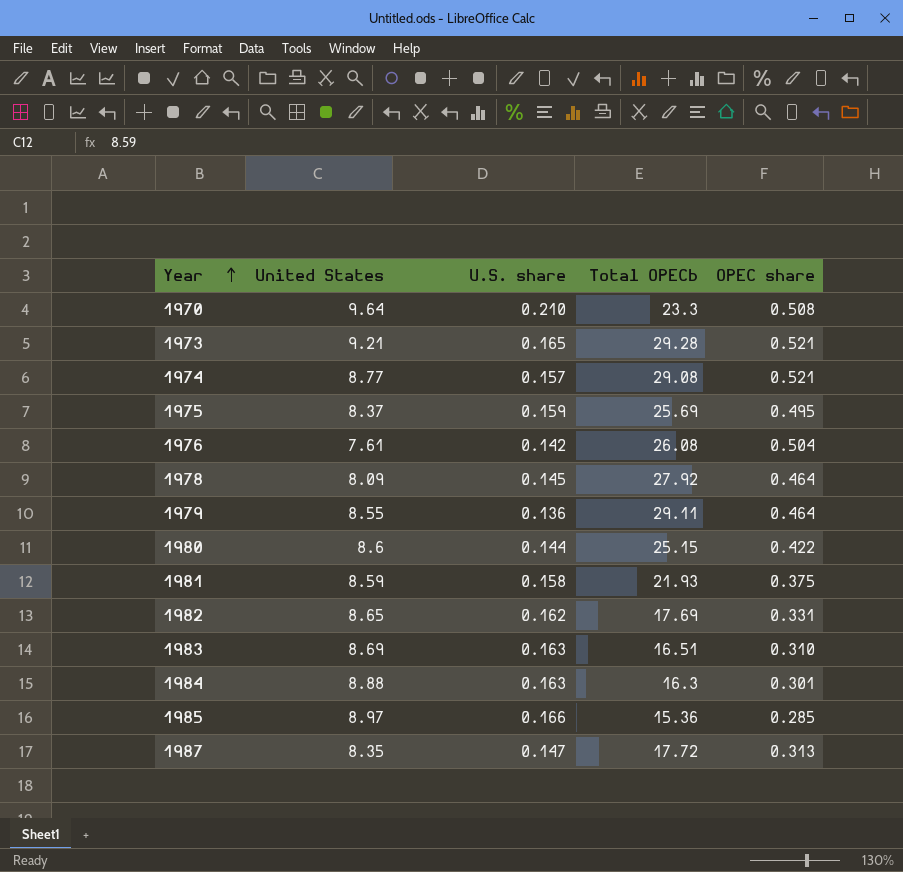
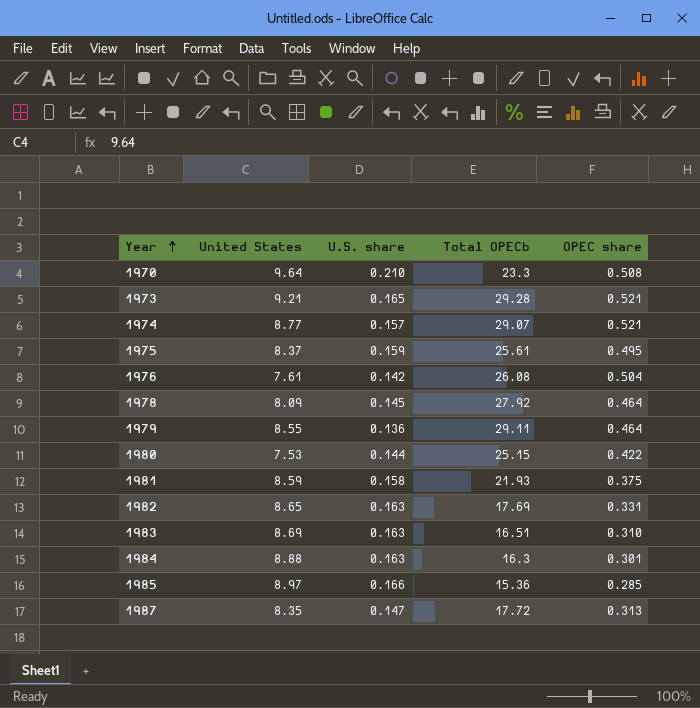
1974 | Total OPECb: 29.08 -> 29.07
1975 | Total OPECb: 25.69 -> 25.61
1980 | United States: 8.6 -> 7.53
1982 | U.S. share: 0.162 -> 0.163

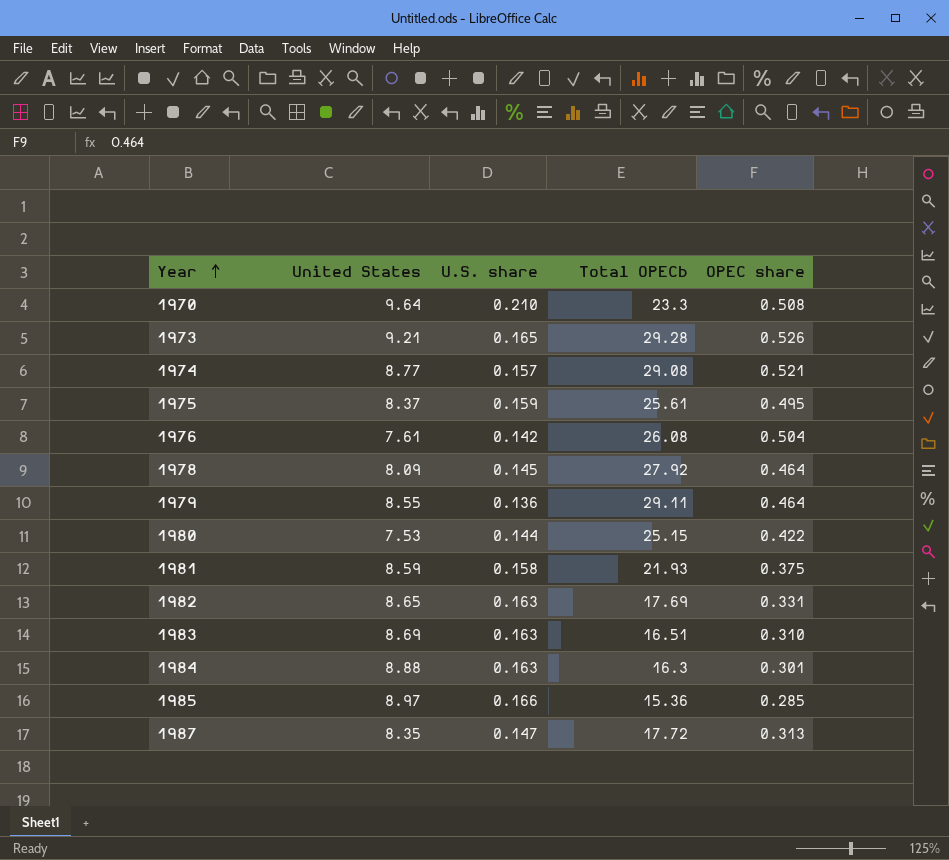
1973 | OPEC share: 0.521 -> 0.526
1974 | Total OPECb: 29.07 -> 29.08

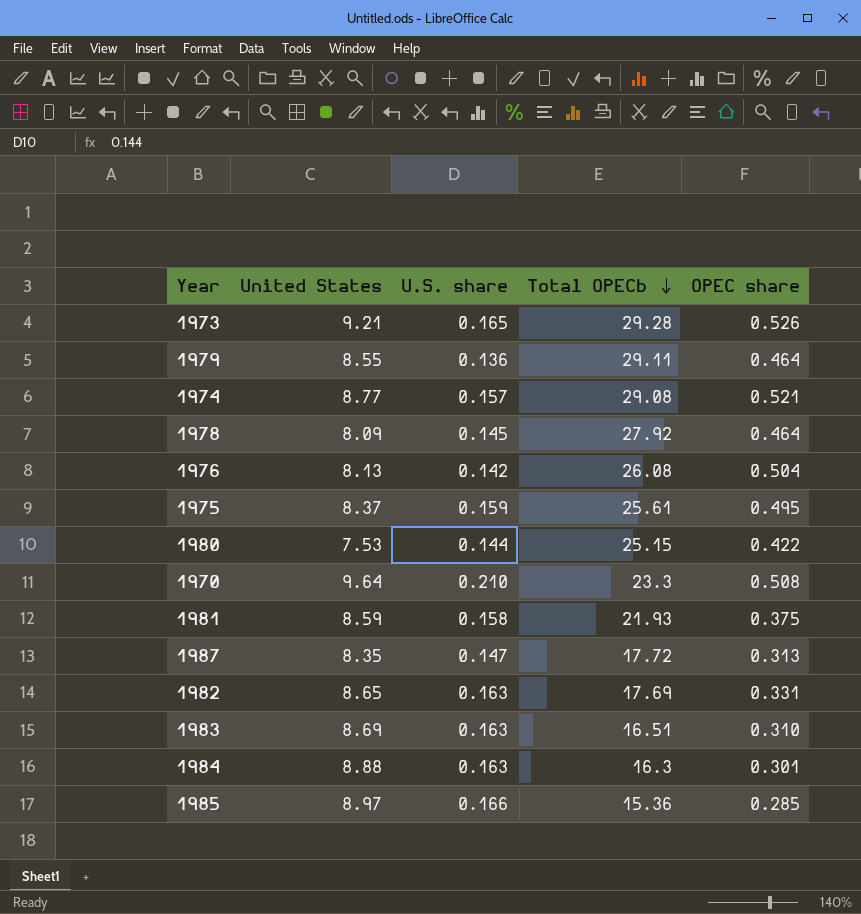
row order: Year ascending -> Total OPECb descending
1976 | United States: 7.61 -> 8.13

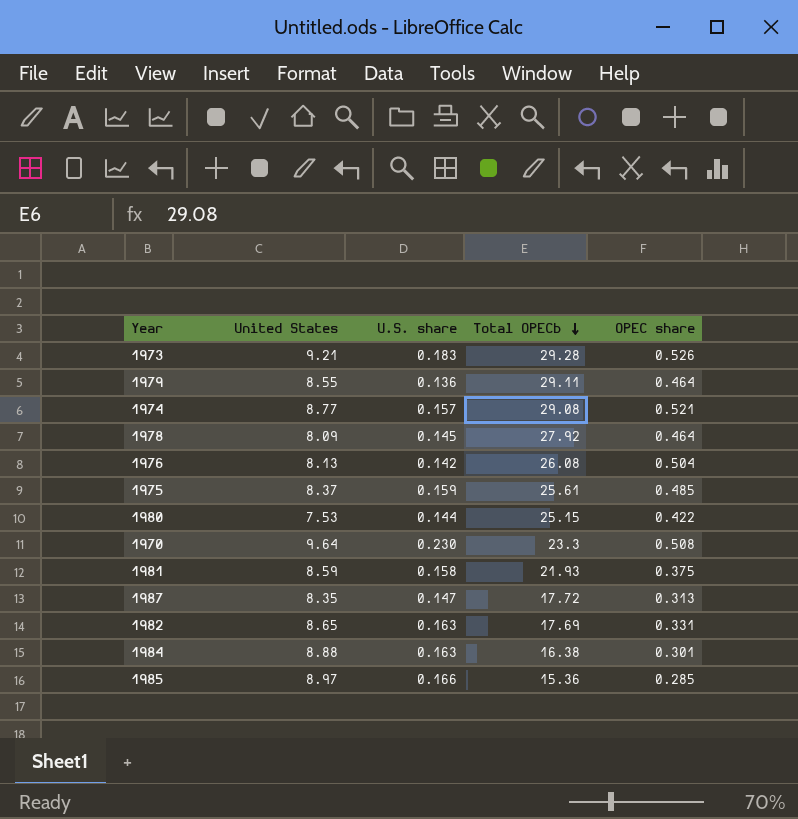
row 1983: 8.69 | 0.163 | 16.51 | 0.310 -> none
1973 | U.S. share: 0.165 -> 0.183
1975 | OPEC share: 0.495 -> 0.485
1970 | U.S. share: 0.210 -> 0.230
1984 | Total OPECb: 16.3 -> 16.38

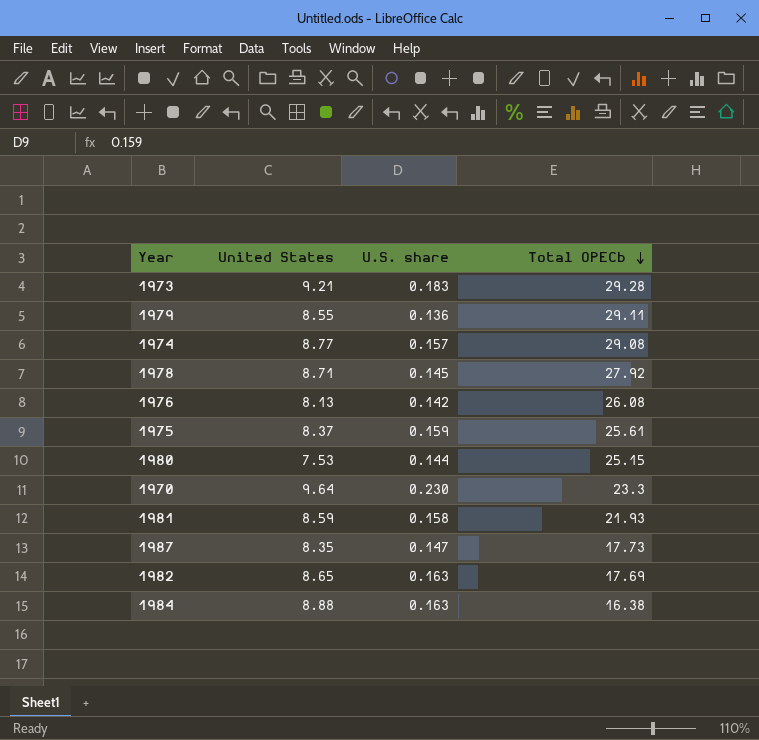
column OPEC share | position: 5 -> none
row 1985: 8.97 | 0.166 | 15.36 | 0.285 -> none
1978 | United States: 8.09 -> 8.71
1987 | Total OPECb: 17.72 -> 17.73

